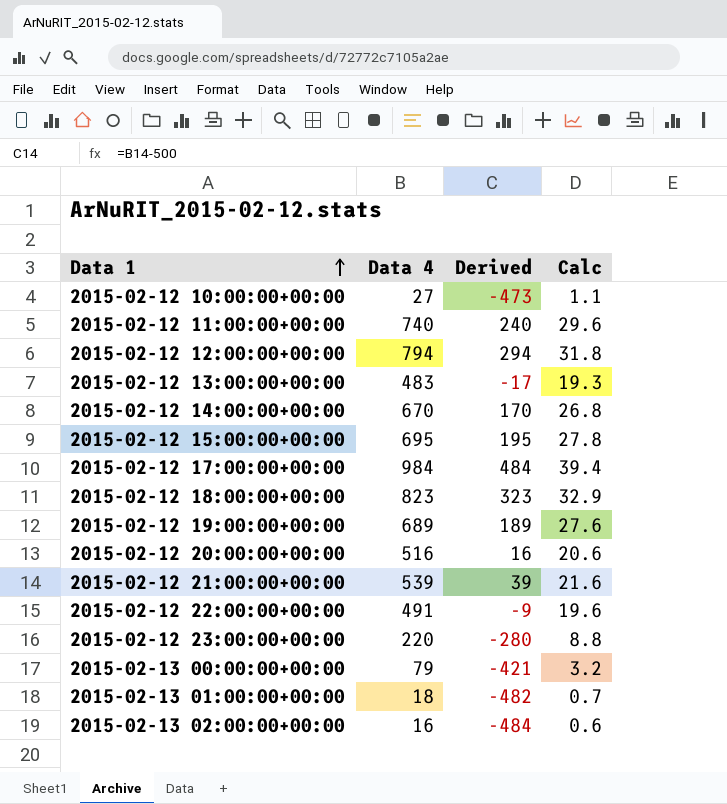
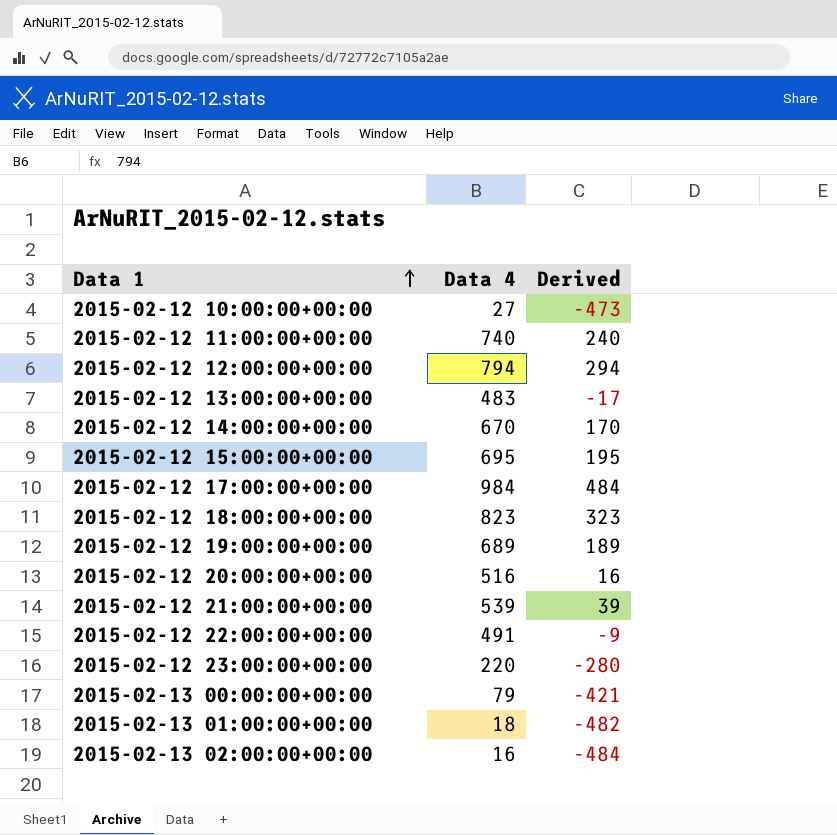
column Calc | formula: [Data 4] * 0.04 -> none

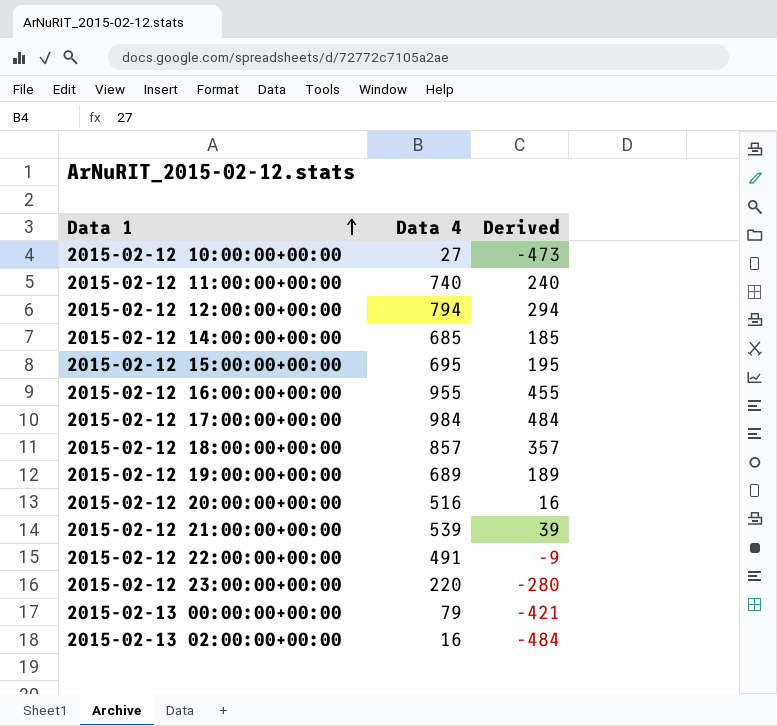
row 2015-02-12 13:00:00+00:00: 483 | -17 -> none
row 2015-02-13 01:00:00+00:00: 18 | -482 -> none
2015-02-12 14:00:00+00:00 | Data 4: 670 -> 685
2015-02-12 14:00:00+00:00 | Derived: 170 -> 185
row 2015-02-12 16:00:00+00:00: none -> 955 | 455
2015-02-12 18:00:00+00:00 | Data 4: 823 -> 857
2015-02-12 18:00:00+00:00 | Derived: 323 -> 357

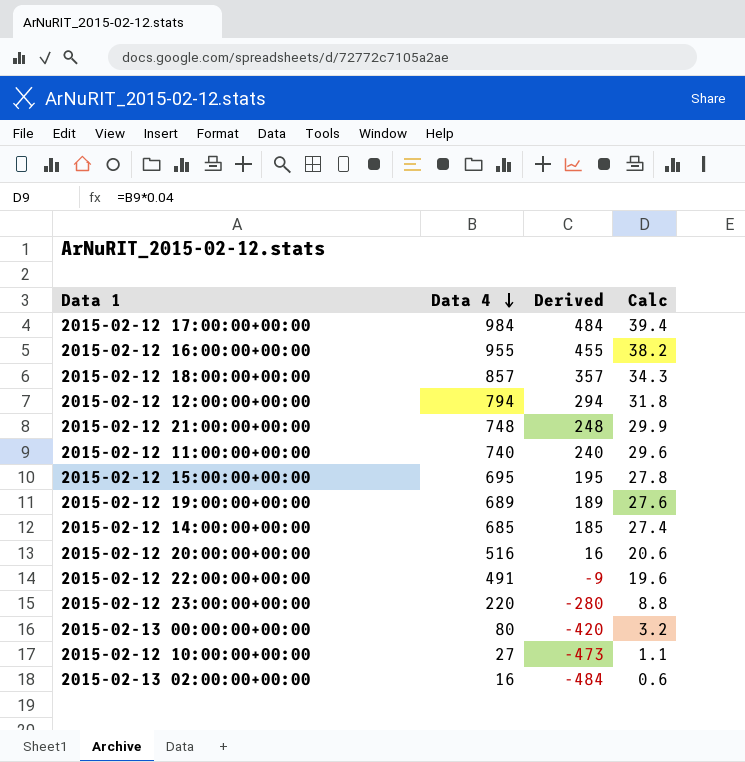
row order: Data 1 ascending -> Data 4 descending
column Calc | formula: none -> [Data 4] * 0.04
2015-02-12 21:00:00+00:00 | Data 4: 539 -> 748
2015-02-12 21:00:00+00:00 | Derived: 39 -> 248
2015-02-13 00:00:00+00:00 | Data 4: 79 -> 80
2015-02-13 00:00:00+00:00 | Derived: -421 -> -420

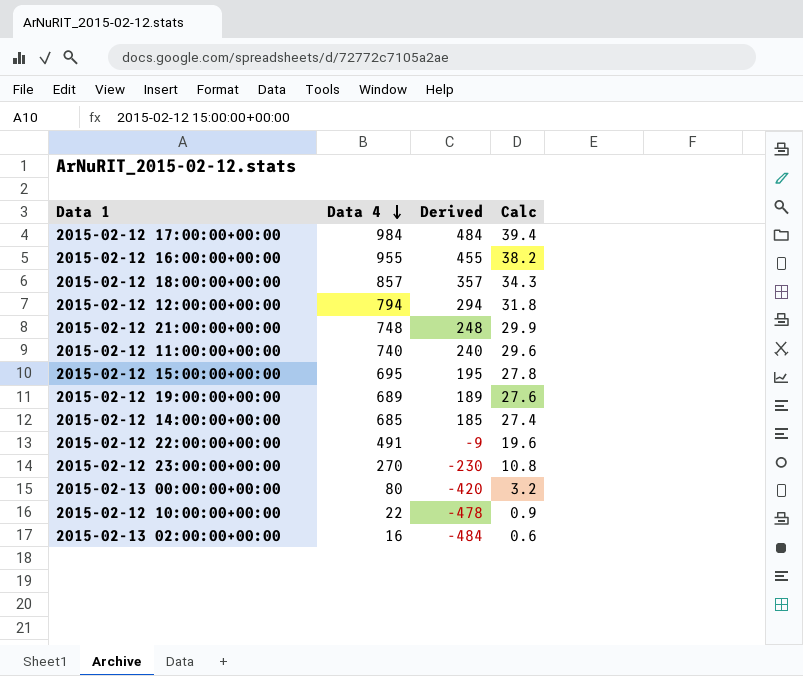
row 2015-02-12 20:00:00+00:00: 516 | 16 | 20.6 -> none
2015-02-12 23:00:00+00:00 | Data 4: 220 -> 270
2015-02-12 23:00:00+00:00 | Derived: -280 -> -230
2015-02-12 23:00:00+00:00 | Calc: 8.8 -> 10.8
2015-02-12 10:00:00+00:00 | Data 4: 27 -> 22
2015-02-12 10:00:00+00:00 | Derived: -473 -> -478
2015-02-12 10:00:00+00:00 | Calc: 1.1 -> 0.9

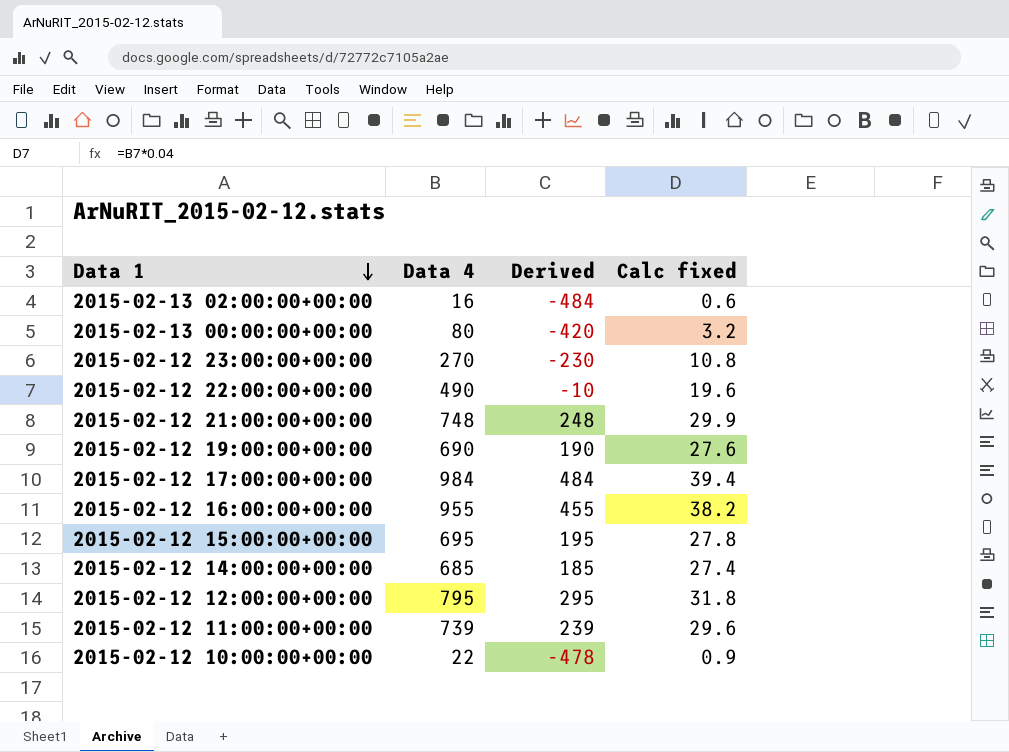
row order: Data 4 descending -> Data 1 descending
column name: Calc -> Calc fixed
row 2015-02-12 18:00:00+00:00: 857 | 357 | 34.3 -> none
2015-02-12 22:00:00+00:00 | Data 4: 491 -> 490
2015-02-12 22:00:00+00:00 | Derived: -9 -> -10
2015-02-12 19:00:00+00:00 | Data 4: 689 -> 690
2015-02-12 19:00:00+00:00 | Derived: 189 -> 190
2015-02-12 12:00:00+00:00 | Data 4: 794 -> 795
2015-02-12 12:00:00+00:00 | Derived: 294 -> 295
2015-02-12 11:00:00+00:00 | Data 4: 740 -> 739
2015-02-12 11:00:00+00:00 | Derived: 240 -> 239

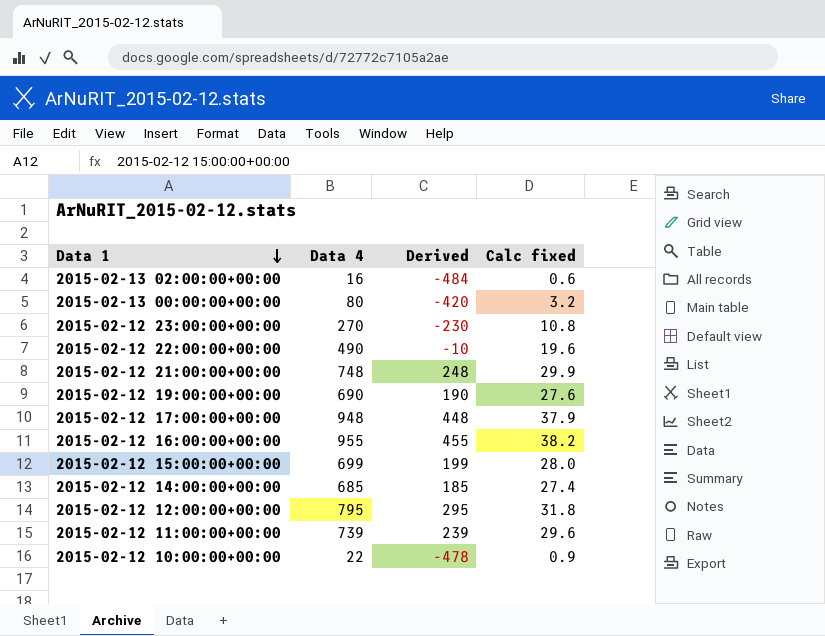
2015-02-12 17:00:00+00:00 | Data 4: 984 -> 948
2015-02-12 17:00:00+00:00 | Derived: 484 -> 448
2015-02-12 17:00:00+00:00 | Calc fixed: 39.4 -> 37.9
2015-02-12 15:00:00+00:00 | Data 4: 695 -> 699
2015-02-12 15:00:00+00:00 | Derived: 195 -> 199
2015-02-12 15:00:00+00:00 | Calc fixed: 27.8 -> 28.0

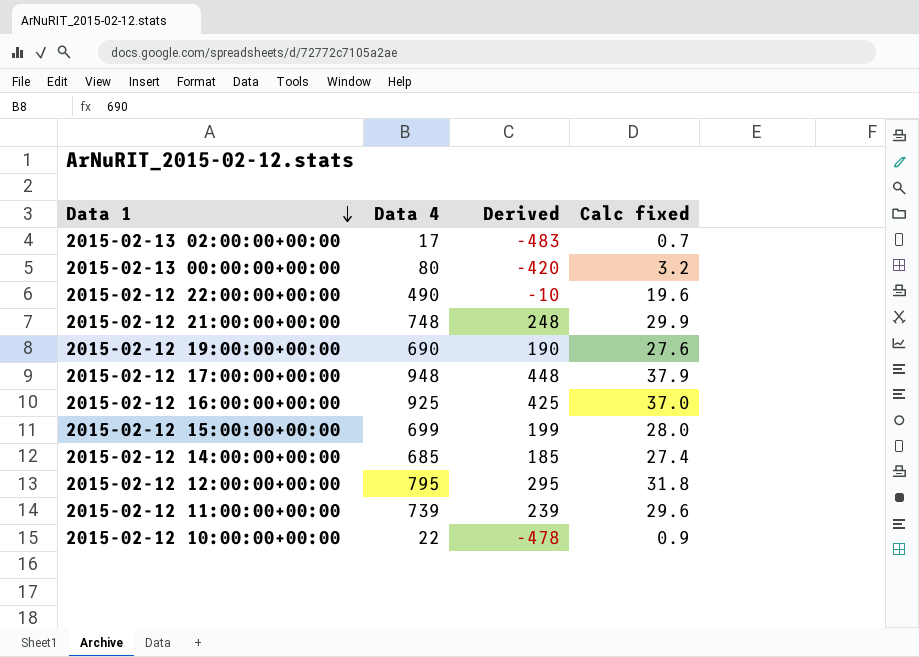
row 2015-02-12 23:00:00+00:00: 270 | -230 | 10.8 -> none
2015-02-13 02:00:00+00:00 | Data 4: 16 -> 17
2015-02-13 02:00:00+00:00 | Derived: -484 -> -483
2015-02-13 02:00:00+00:00 | Calc fixed: 0.6 -> 0.7
2015-02-12 16:00:00+00:00 | Data 4: 955 -> 925
2015-02-12 16:00:00+00:00 | Derived: 455 -> 425
2015-02-12 16:00:00+00:00 | Calc fixed: 38.2 -> 37.0

